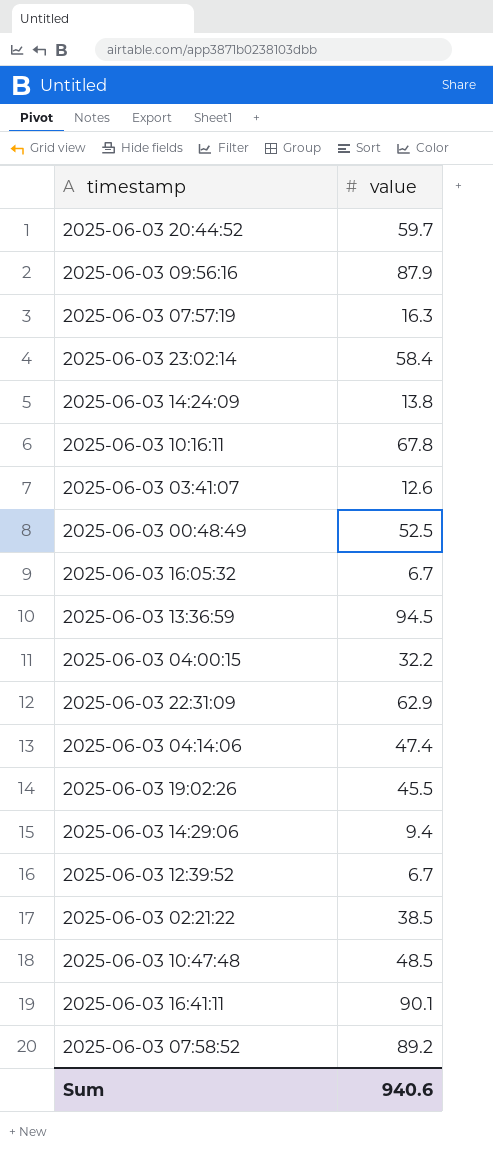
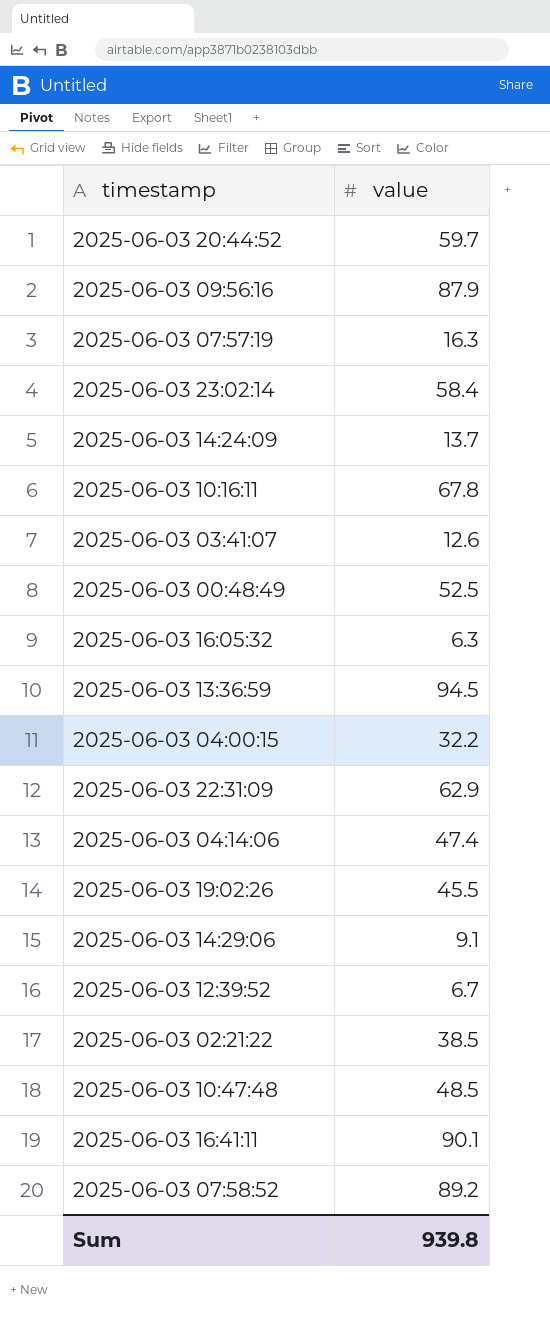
2025-06-03 14:24:09 | value: 13.8 -> 13.7
2025-06-03 16:05:32 | value: 6.7 -> 6.3
2025-06-03 14:29:06 | value: 9.4 -> 9.1
Sum | value: 940.6 -> 939.8

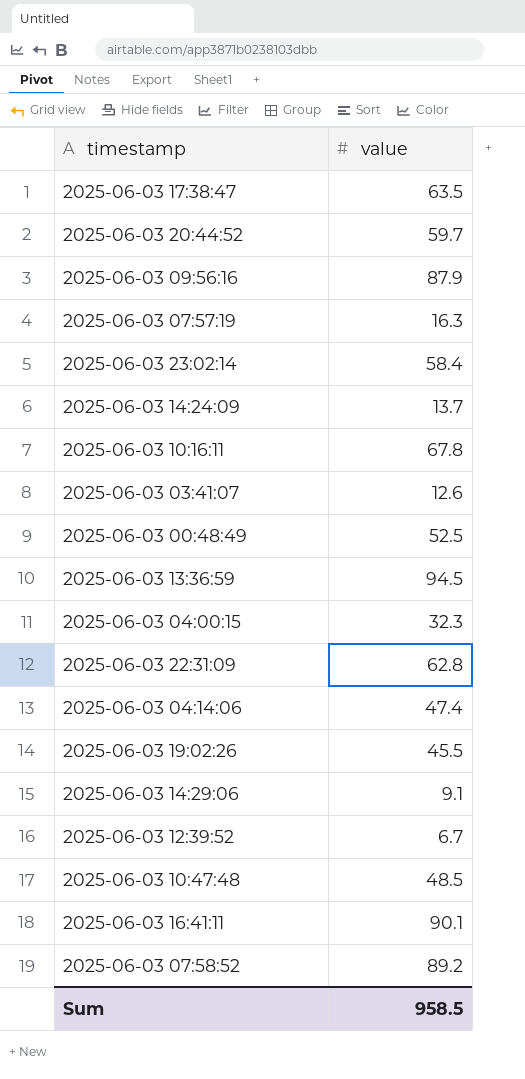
row 2025-06-03 16:05:32: 6.3 -> none
row 2025-06-03 02:21:22: 38.5 -> none
row 2025-06-03 17:38:47: none -> 63.5
2025-06-03 04:00:15 | value: 32.2 -> 32.3
2025-06-03 22:31:09 | value: 62.9 -> 62.8
Sum | value: 939.8 -> 958.5

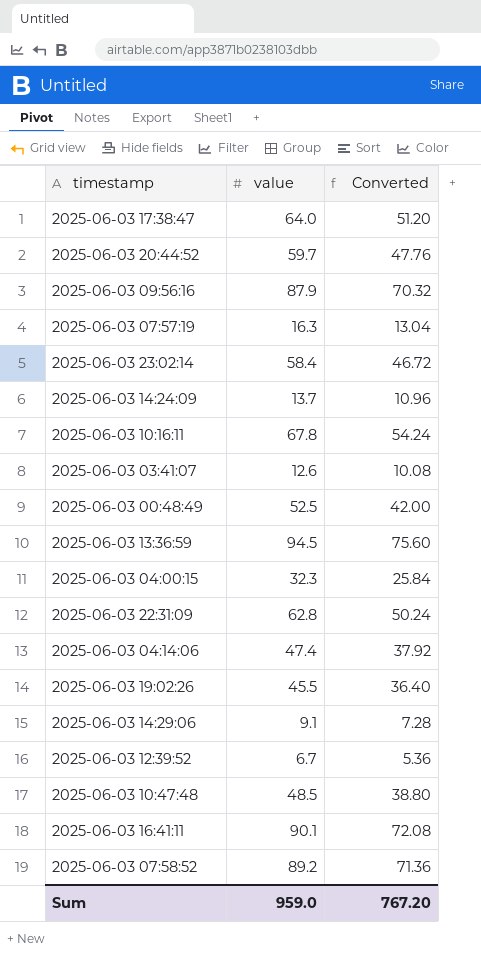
column Converted | formula: none -> [value] * 0.8
2025-06-03 17:38:47 | value: 63.5 -> 64.0
Sum | value: 958.5 -> 959.0

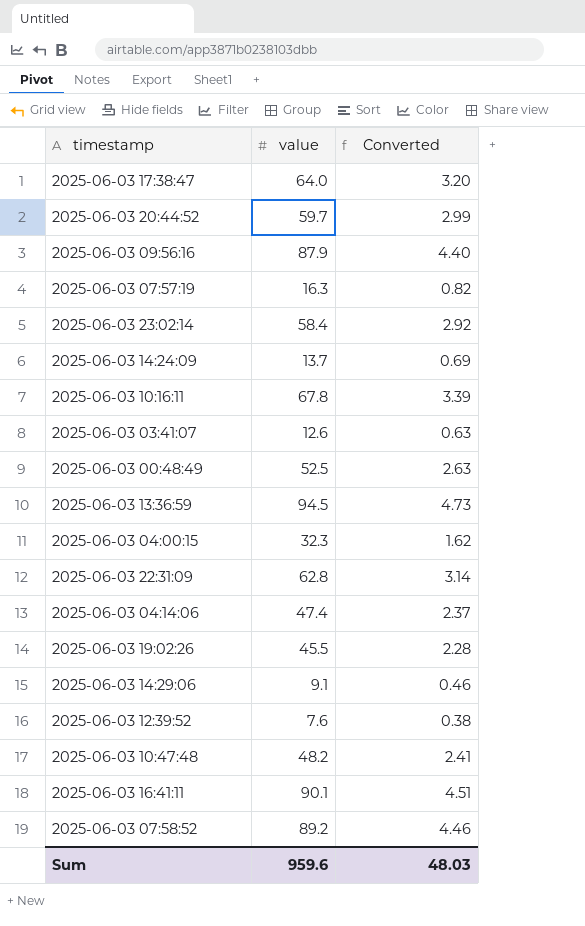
column Converted | formula: [value] * 0.8 -> [value] * 0.05
2025-06-03 12:39:52 | value: 6.7 -> 7.6
2025-06-03 10:47:48 | value: 48.5 -> 48.2
Sum | value: 959.0 -> 959.6
Sum | Converted: 767.20 -> 48.03

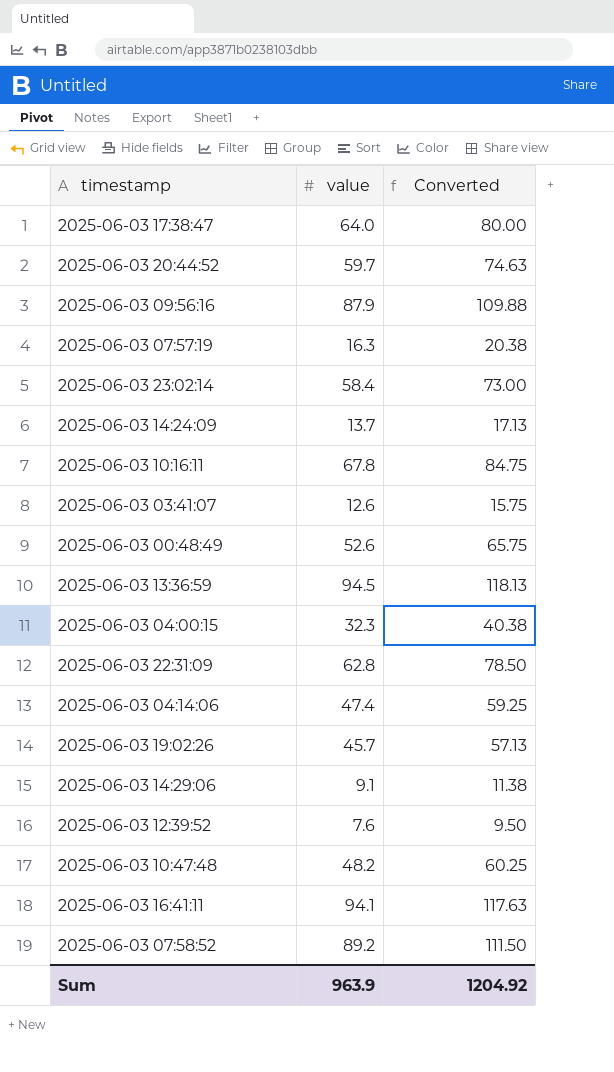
column Converted | formula: [value] * 0.05 -> [value] * 1.25
2025-06-03 00:48:49 | value: 52.5 -> 52.6
2025-06-03 19:02:26 | value: 45.5 -> 45.7
2025-06-03 16:41:11 | value: 90.1 -> 94.1
Sum | value: 959.6 -> 963.9
Sum | Converted: 48.03 -> 1204.92

